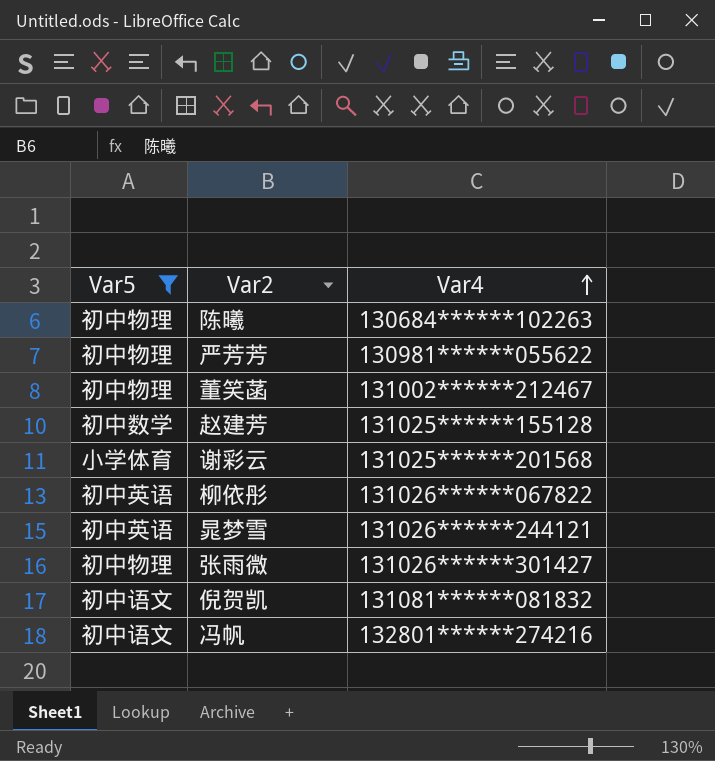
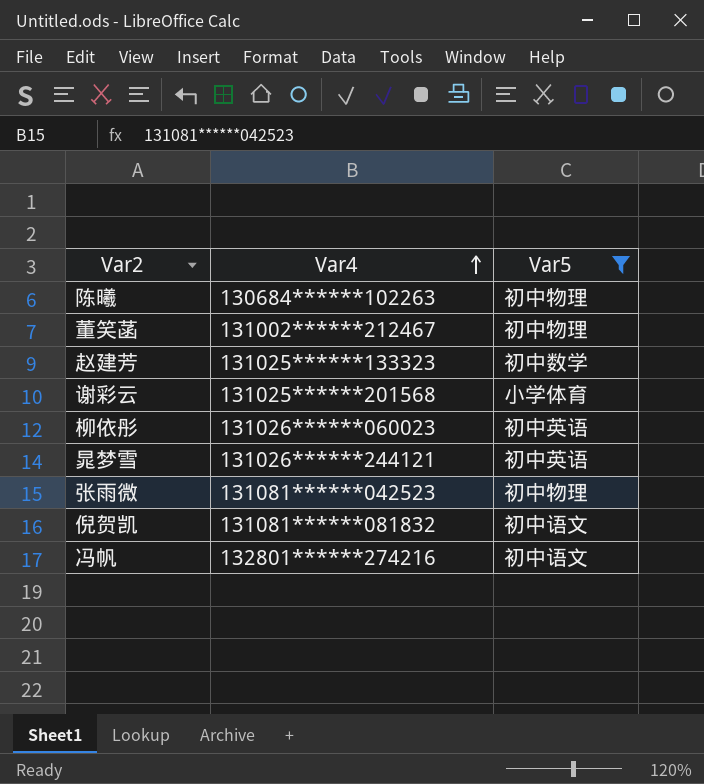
column Var5 | position: 1 -> 3
row 严芳芳: 初中物理 | 130981******055622 -> none
赵建芳 | Var4: 131025******155128 -> 131025******133323
柳依彤 | Var4: 131026******067822 -> 131026******060023
张雨微 | Var4: 131026******301427 -> 131081******042523

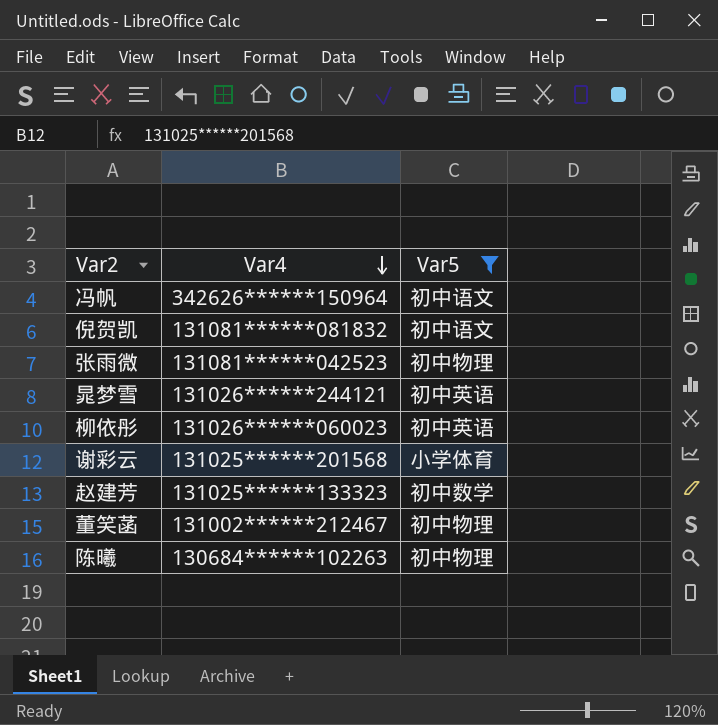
row order: Var4 ascending -> Var4 descending
冯帆 | Var4: 132801******274216 -> 342626******150964

